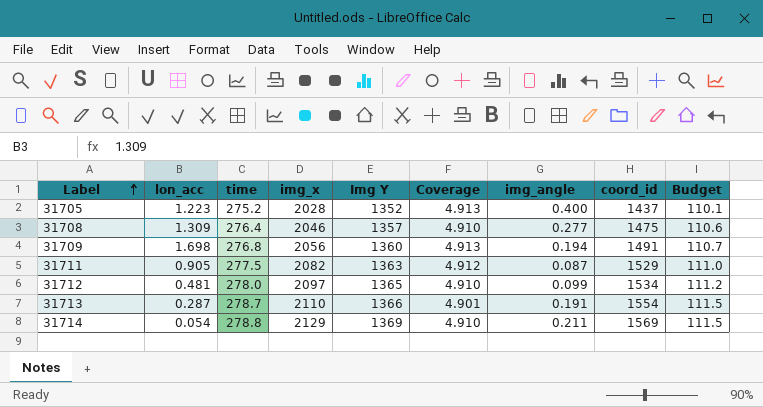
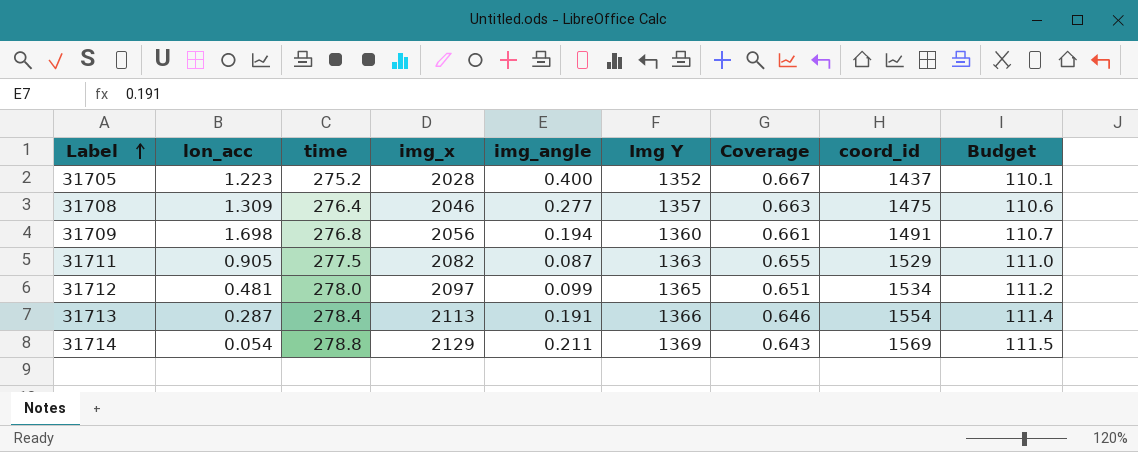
column img_angle | position: 7 -> 5
column Coverage | formula: [Img Y] / [time] -> [Img Y] / [img_x]
31713 | time: 278.7 -> 278.4
31713 | img_x: 2110 -> 2113
31713 | Budget: 111.5 -> 111.4

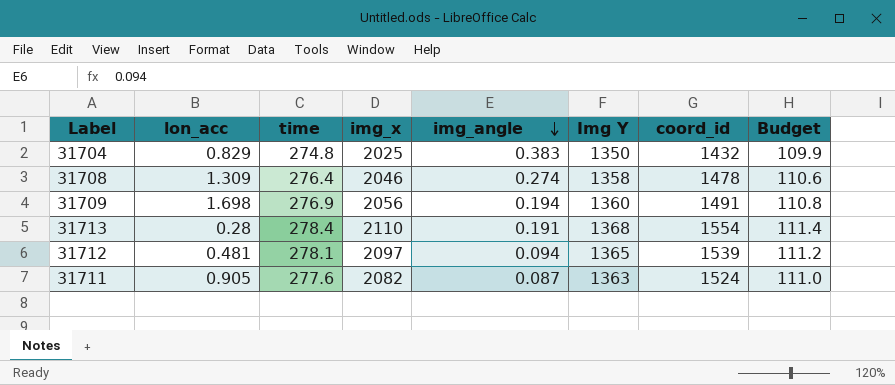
row order: Label ascending -> img_angle descending
column Coverage | formula: [Img Y] / [img_x] -> none
row 31705: 1.223 | 275.2 | 2028 | 0.400 | 1352 | 0.667 | 1437 | 110.1 -> none
row 31714: 0.054 | 278.8 | 2129 | 0.211 | 1369 | 0.643 | 1569 | 111.5 -> none
row 31704: none -> 0.829 | 274.8 | 2025 | 0.383 | 1350 | 1432 | 109.9
31708 | img_angle: 0.277 -> 0.274
31708 | Img Y: 1357 -> 1358
31708 | coord_id: 1475 -> 1478
31709 | time: 276.8 -> 276.9
31709 | Budget: 110.7 -> 110.8
31713 | lon_acc: 0.287 -> 0.28
31713 | img_x: 2113 -> 2110
31713 | Img Y: 1366 -> 1368
31712 | time: 278.0 -> 278.1
31712 | img_angle: 0.099 -> 0.094
31712 | coord_id: 1534 -> 1539
31711 | time: 277.5 -> 277.6
31711 | coord_id: 1529 -> 1524

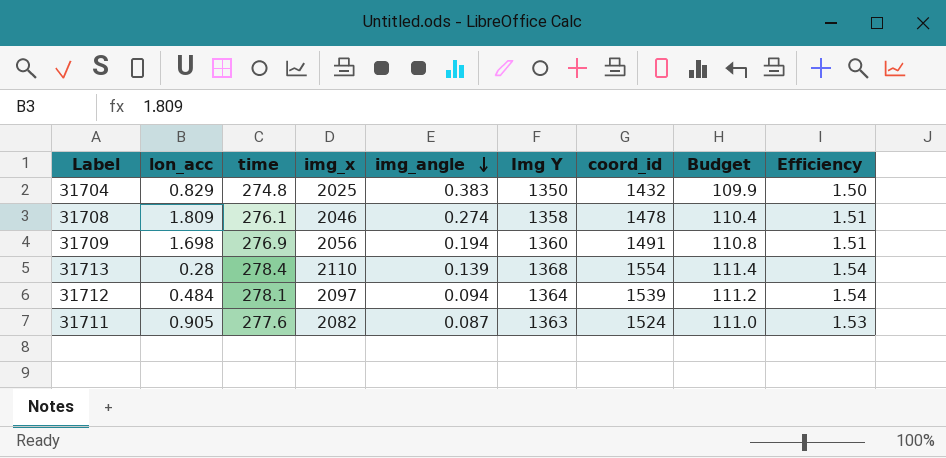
column Efficiency | formula: none -> [img_x] / [Img Y]
31708 | lon_acc: 1.309 -> 1.809
31708 | time: 276.4 -> 276.1
31708 | Budget: 110.6 -> 110.4
31713 | img_angle: 0.191 -> 0.139
31712 | lon_acc: 0.481 -> 0.484
31712 | Img Y: 1365 -> 1364

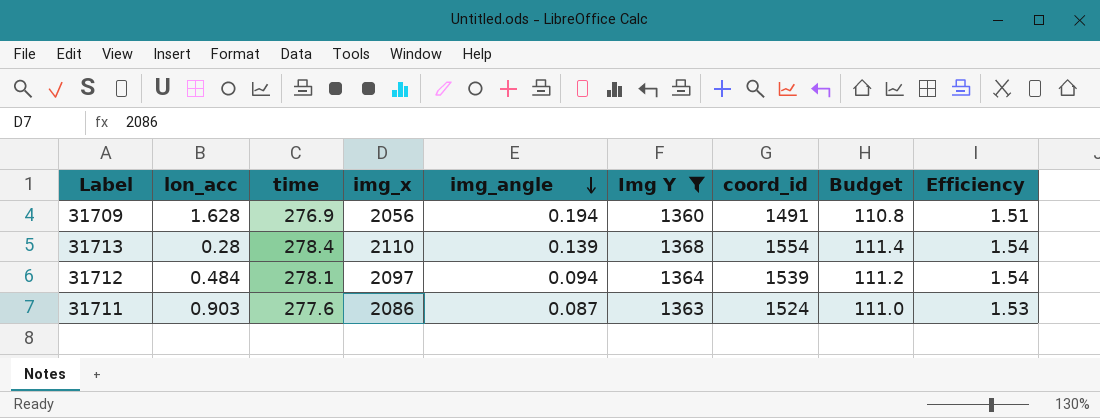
filter: none -> Img Y >= 1360
31709 | lon_acc: 1.698 -> 1.628
31711 | lon_acc: 0.905 -> 0.903
31711 | img_x: 2082 -> 2086

